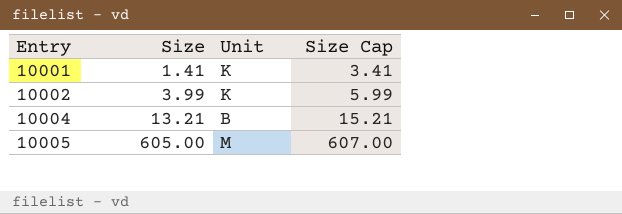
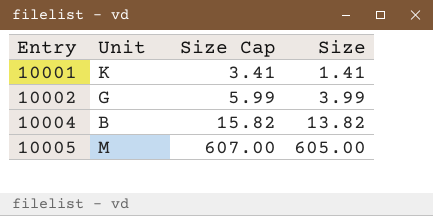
column Size | position: 2 -> 4
10002 | Unit: K -> G
10004 | Size Cap: 15.21 -> 15.82
10004 | Size: 13.21 -> 13.82

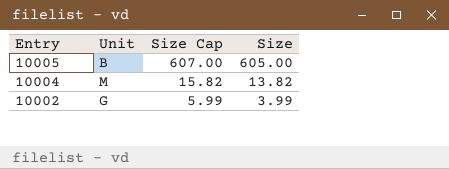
row order: Entry ascending -> Entry descending
row 10001: K | 3.41 | 1.41 -> none
10005 | Unit: M -> B
10004 | Unit: B -> M

